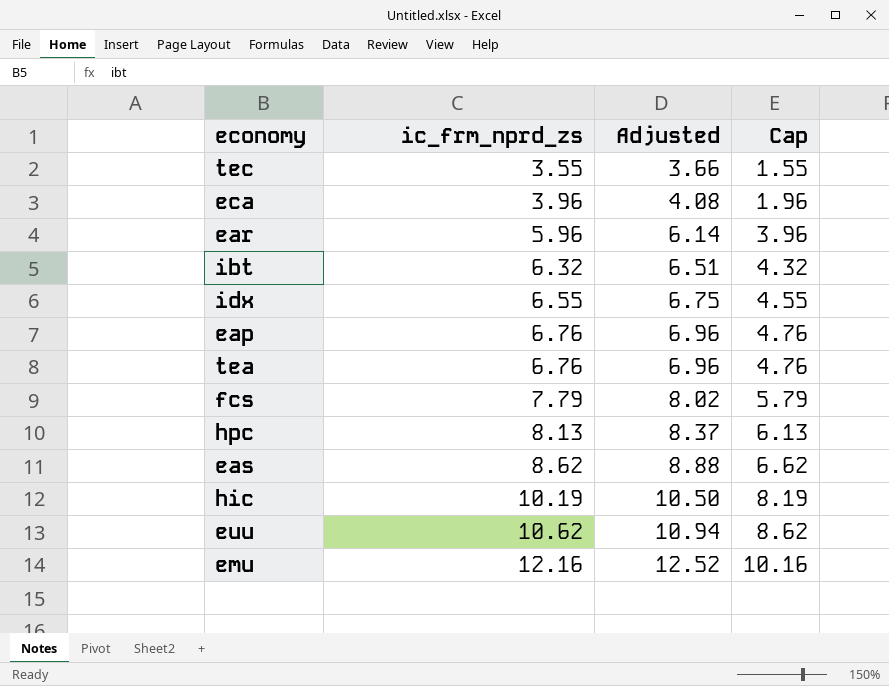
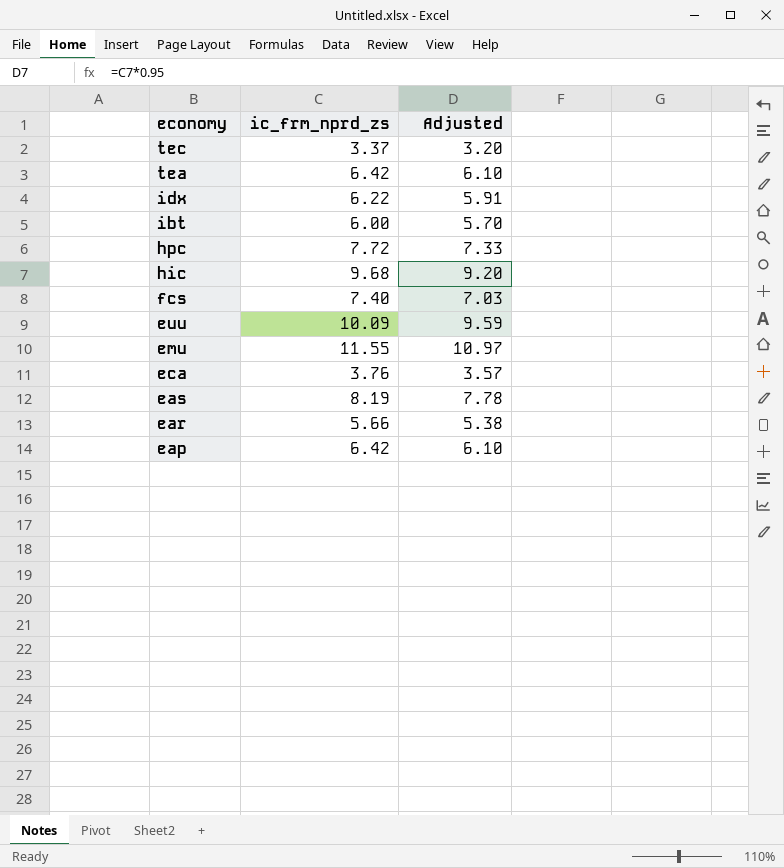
row order: ic_frm_nprd_zs ascending -> economy descending
column Cap | formula: [ic_frm_nprd_zs] - 2 -> none
column Adjusted | formula: [ic_frm_nprd_zs] * 1.03 -> [ic_frm_nprd_zs] * 0.95
tec | ic_frm_nprd_zs: 3.55 -> 3.37
tea | ic_frm_nprd_zs: 6.76 -> 6.42
idx | ic_frm_nprd_zs: 6.55 -> 6.22
ibt | ic_frm_nprd_zs: 6.32 -> 6.00
hpc | ic_frm_nprd_zs: 8.13 -> 7.72
hic | ic_frm_nprd_zs: 10.19 -> 9.68
fcs | ic_frm_nprd_zs: 7.79 -> 7.40
euu | ic_frm_nprd_zs: 10.62 -> 10.09
emu | ic_frm_nprd_zs: 12.16 -> 11.55
eca | ic_frm_nprd_zs: 3.96 -> 3.76
eas | ic_frm_nprd_zs: 8.62 -> 8.19
ear | ic_frm_nprd_zs: 5.96 -> 5.66
eap | ic_frm_nprd_zs: 6.76 -> 6.42

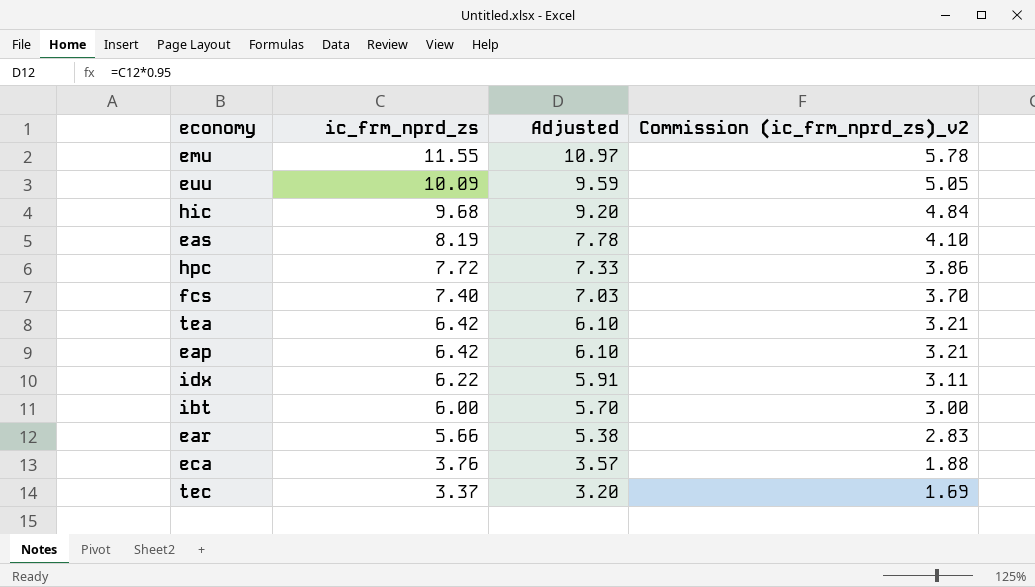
row order: economy descending -> ic_frm_nprd_zs descending
column Commission (ic_frm_nprd_zs)_v2 | formula: none -> [ic_frm_nprd_zs] * 0.5

